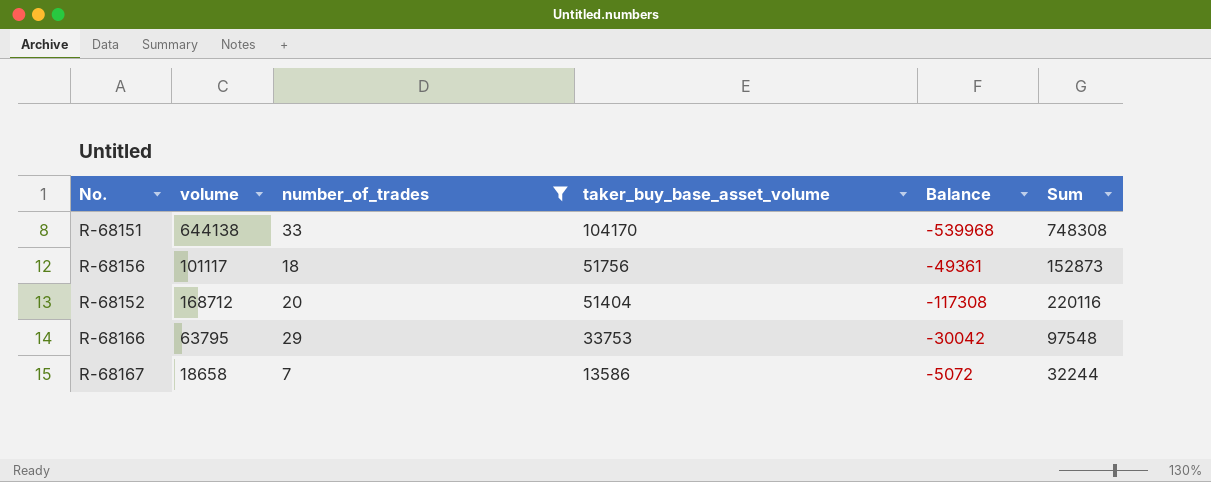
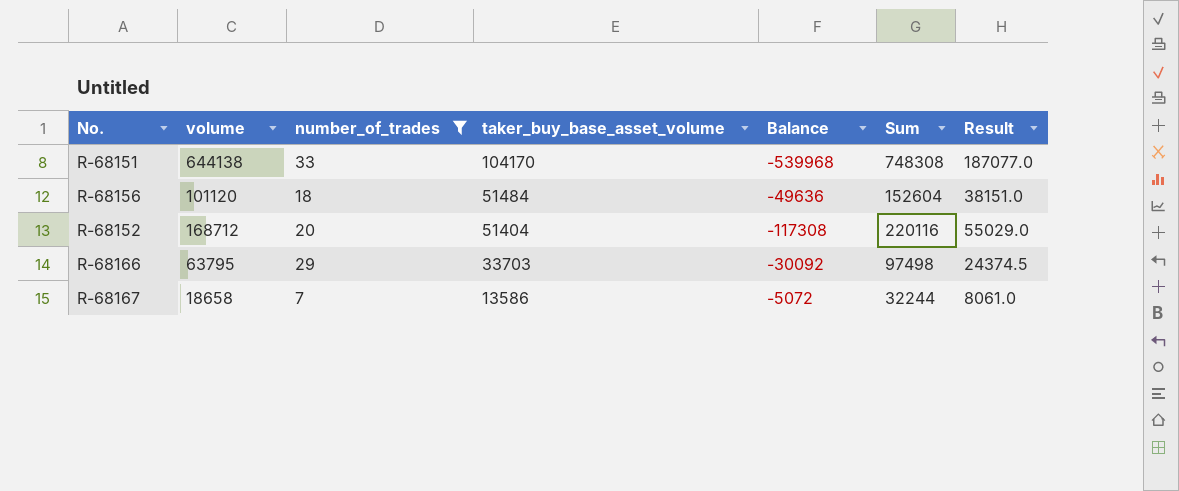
column Result | formula: none -> [Sum] * 0.25
R-68156 | volume: 101117 -> 101120
R-68156 | taker_buy_base_asset_volume: 51756 -> 51484
R-68156 | Balance: -49361 -> -49636
R-68156 | Sum: 152873 -> 152604
R-68166 | taker_buy_base_asset_volume: 33753 -> 33703
R-68166 | Balance: -30042 -> -30092
R-68166 | Sum: 97548 -> 97498

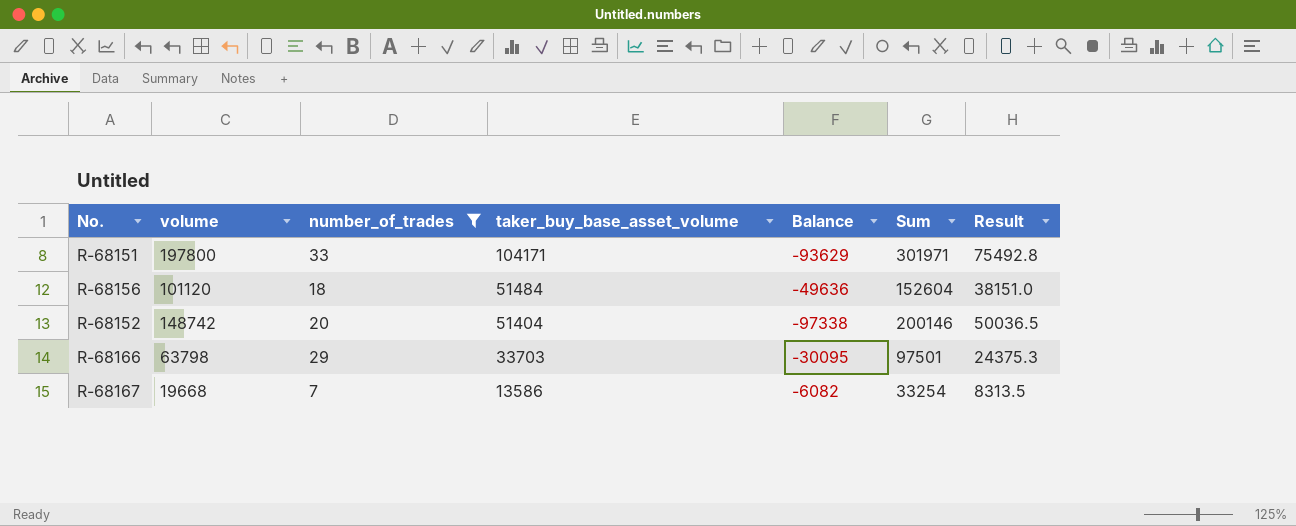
R-68151 | volume: 644138 -> 197800
R-68151 | taker_buy_base_asset_volume: 104170 -> 104171
R-68151 | Balance: -539968 -> -93629
R-68151 | Sum: 748308 -> 301971
R-68151 | Result: 187077.0 -> 75492.8
R-68152 | volume: 168712 -> 148742
R-68152 | Balance: -117308 -> -97338
R-68152 | Sum: 220116 -> 200146
R-68152 | Result: 55029.0 -> 50036.5
R-68166 | volume: 63795 -> 63798
R-68166 | Balance: -30092 -> -30095
R-68166 | Sum: 97498 -> 97501
R-68166 | Result: 24374.5 -> 24375.3
R-68167 | volume: 18658 -> 19668
R-68167 | Balance: -5072 -> -6082
R-68167 | Sum: 32244 -> 33254
R-68167 | Result: 8061.0 -> 8313.5

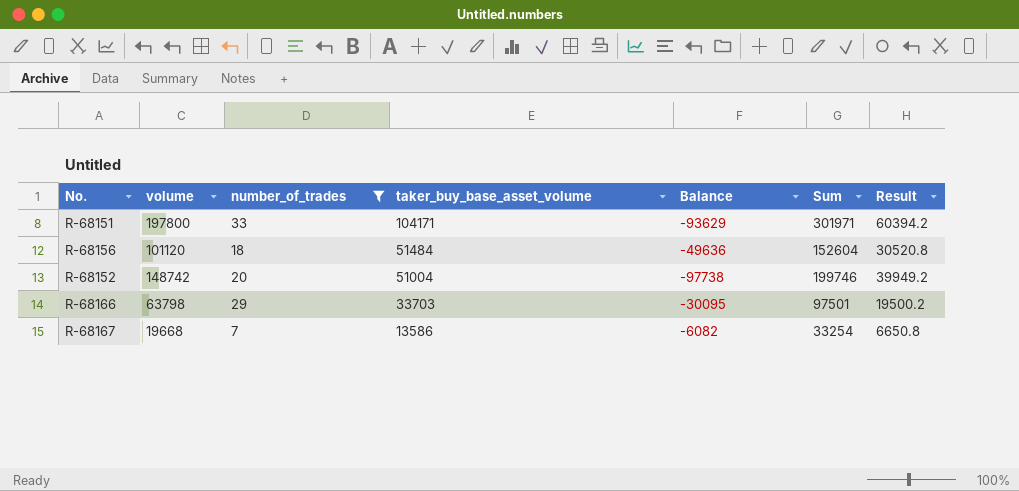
column Result | formula: [Sum] * 0.25 -> [Sum] * 0.2
R-68152 | taker_buy_base_asset_volume: 51404 -> 51004
R-68152 | Balance: -97338 -> -97738
R-68152 | Sum: 200146 -> 199746

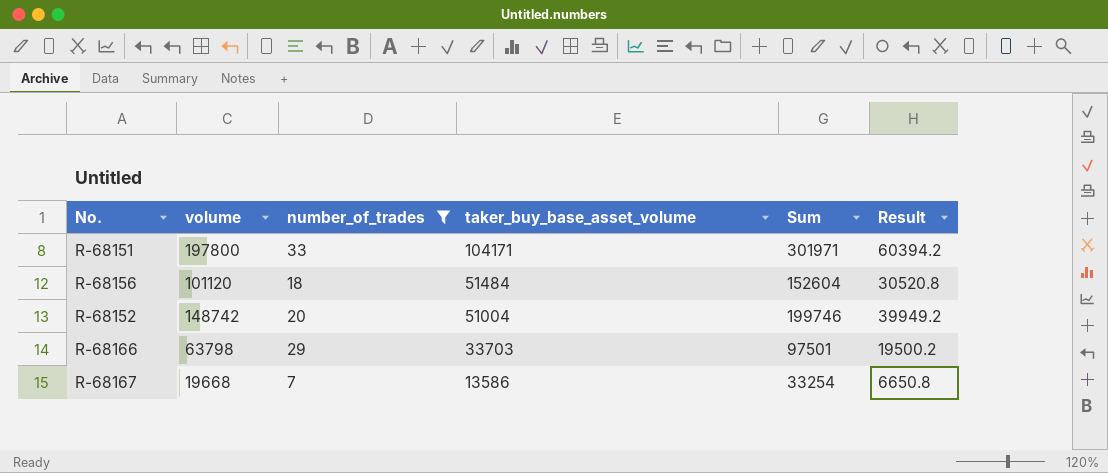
column Balance | formula: [taker_buy_base_asset_volume] - [volume] -> none

